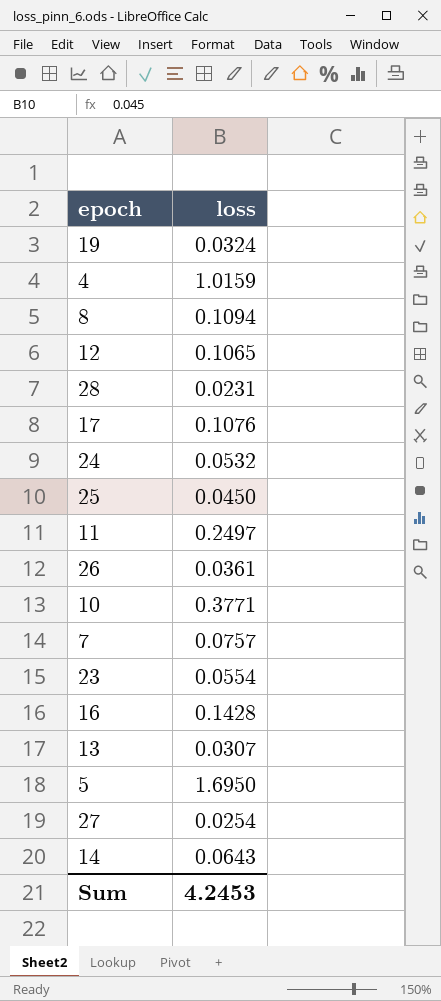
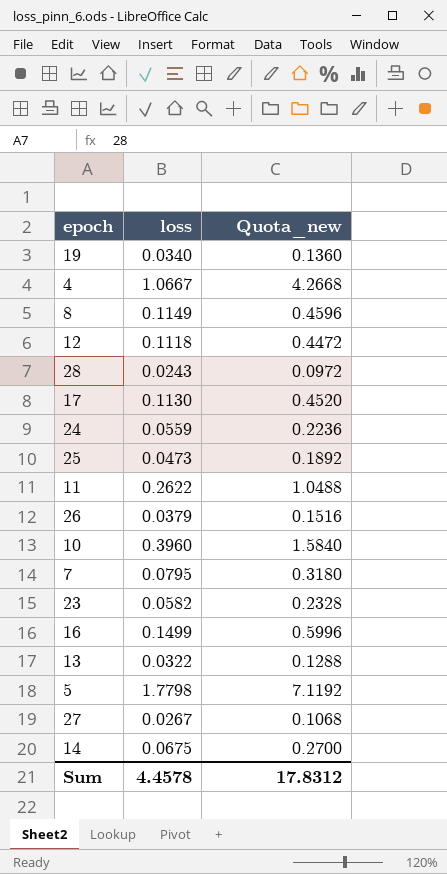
column Quota_new | formula: none -> [loss] * 4
19 | loss: 0.0324 -> 0.0340
4 | loss: 1.0159 -> 1.0667
8 | loss: 0.1094 -> 0.1149
12 | loss: 0.1065 -> 0.1118
28 | loss: 0.0231 -> 0.0243
17 | loss: 0.1076 -> 0.1130
24 | loss: 0.0532 -> 0.0559
25 | loss: 0.0450 -> 0.0473
11 | loss: 0.2497 -> 0.2622
26 | loss: 0.0361 -> 0.0379
10 | loss: 0.3771 -> 0.3960
7 | loss: 0.0757 -> 0.0795
23 | loss: 0.0554 -> 0.0582
16 | loss: 0.1428 -> 0.1499
13 | loss: 0.0307 -> 0.0322
5 | loss: 1.6950 -> 1.7798
27 | loss: 0.0254 -> 0.0267
14 | loss: 0.0643 -> 0.0675
Sum | loss: 4.2453 -> 4.4578

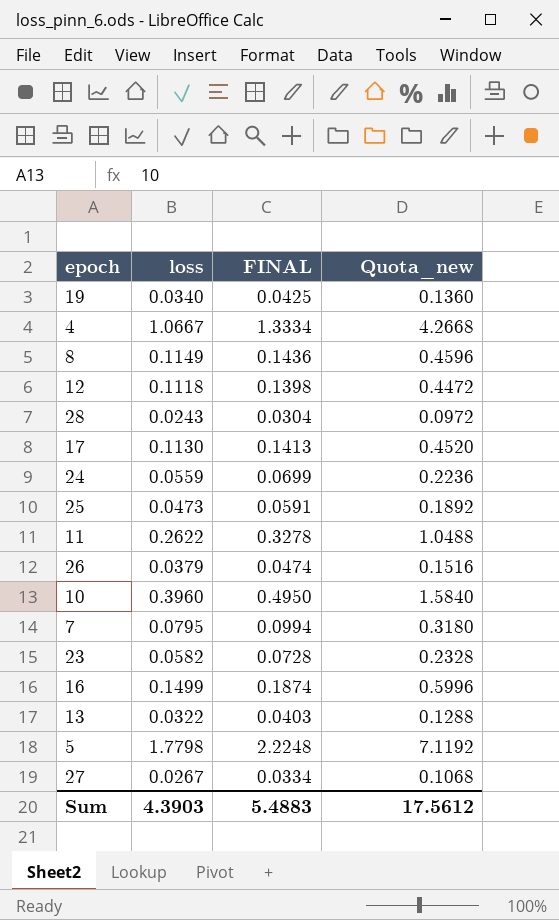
column FINAL | formula: none -> [loss] * 1.25
row 14: 0.0675 | 0.2700 -> none
Sum | loss: 4.4578 -> 4.3903
Sum | Quota_new: 17.8312 -> 17.5612

